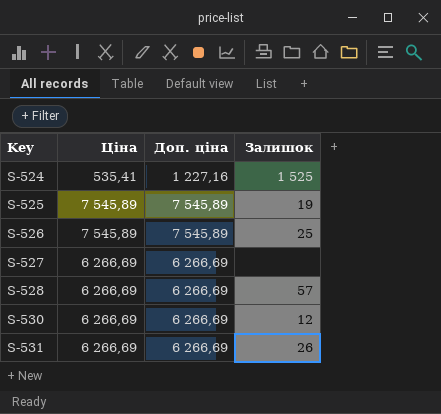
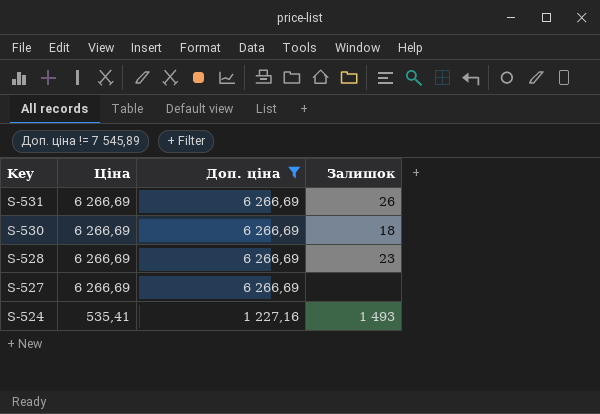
filter: none -> Доп. ціна != 7 545,89
row order: Key ascending -> Key descending
S-530 | Залишок: 12 -> 18
S-528 | Залишок: 57 -> 23
S-524 | Залишок: 1 525 -> 1 493

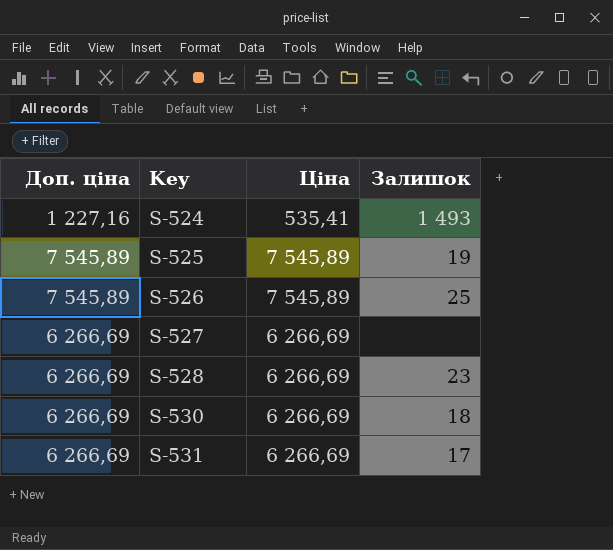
filter: Доп. ціна != 7 545,89 -> none
row order: Key descending -> Key ascending
column Доп. ціна | position: 3 -> 1
S-531 | Залишок: 26 -> 17

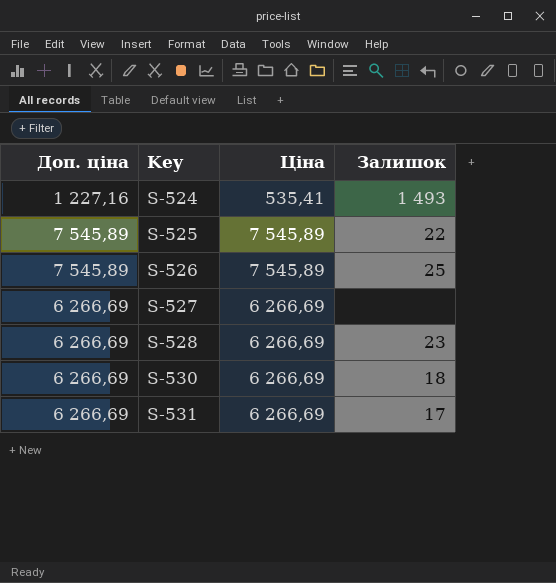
S-525 | Залишок: 19 -> 22

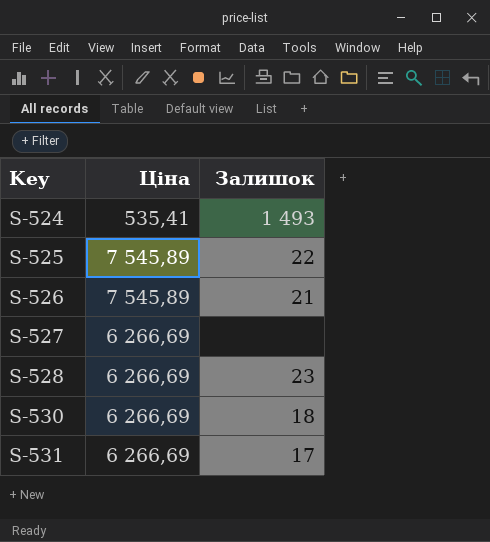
column Доп. ціна | position: 1 -> none
S-526 | Залишок: 25 -> 21

